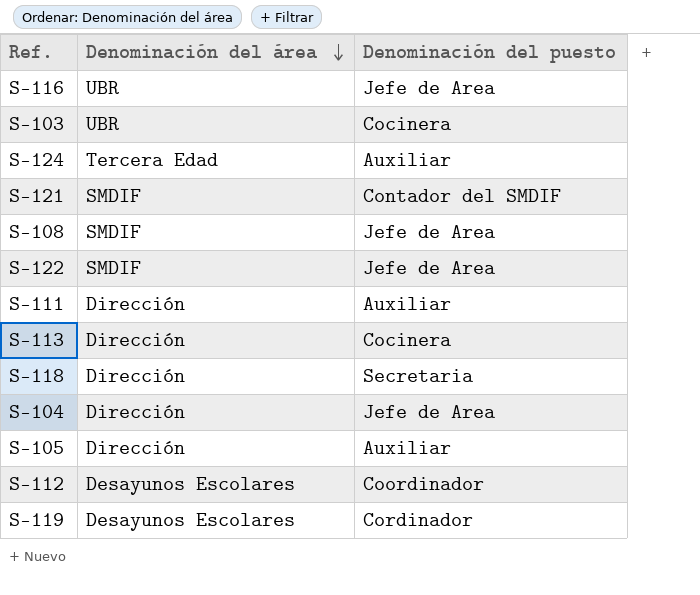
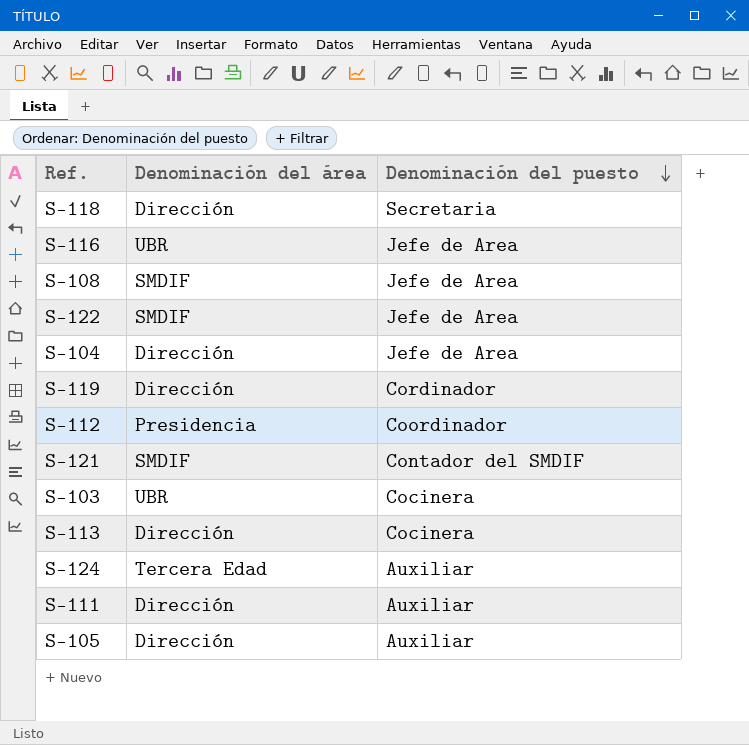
row order: Denominación del área descending -> Denominación del puesto descending
S-119 | Denominación del área: Desayunos Escolares -> Dirección
S-112 | Denominación del área: Desayunos Escolares -> Presidencia

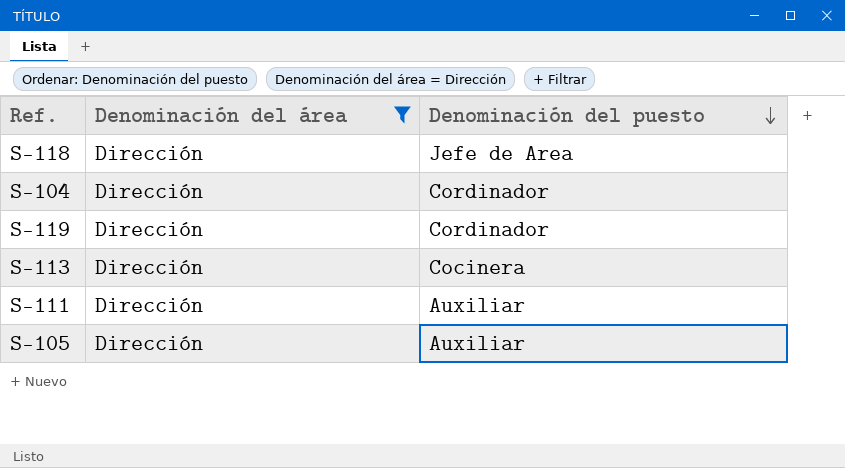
filter: none -> Denominación del área = Dirección
S-118 | Denominación del puesto: Secretaria -> Jefe de Area
S-104 | Denominación del puesto: Jefe de Area -> Cordinador

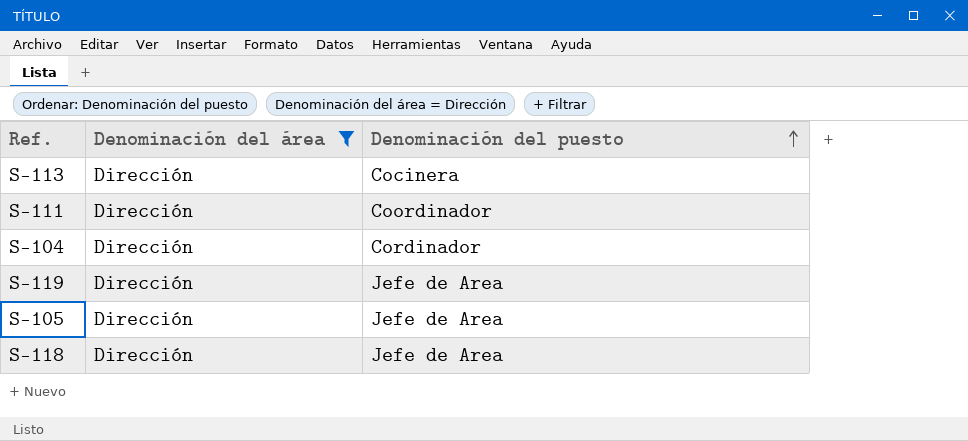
row order: Denominación del puesto descending -> Denominación del puesto ascending
S-111 | Denominación del puesto: Auxiliar -> Coordinador
S-119 | Denominación del puesto: Cordinador -> Jefe de Area
S-105 | Denominación del puesto: Auxiliar -> Jefe de Area

